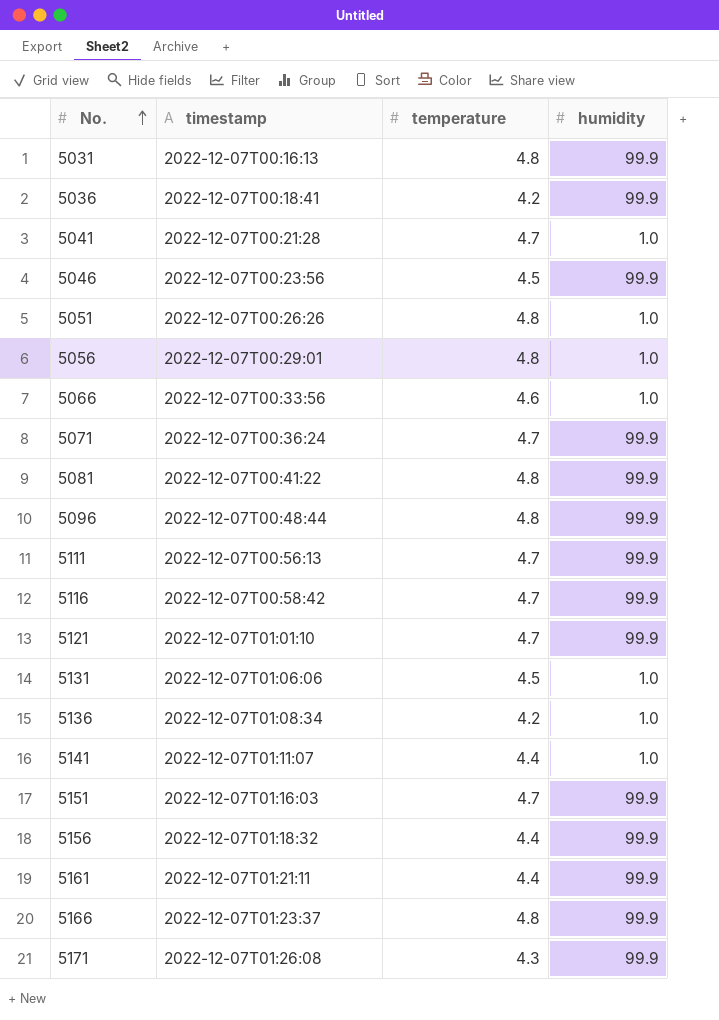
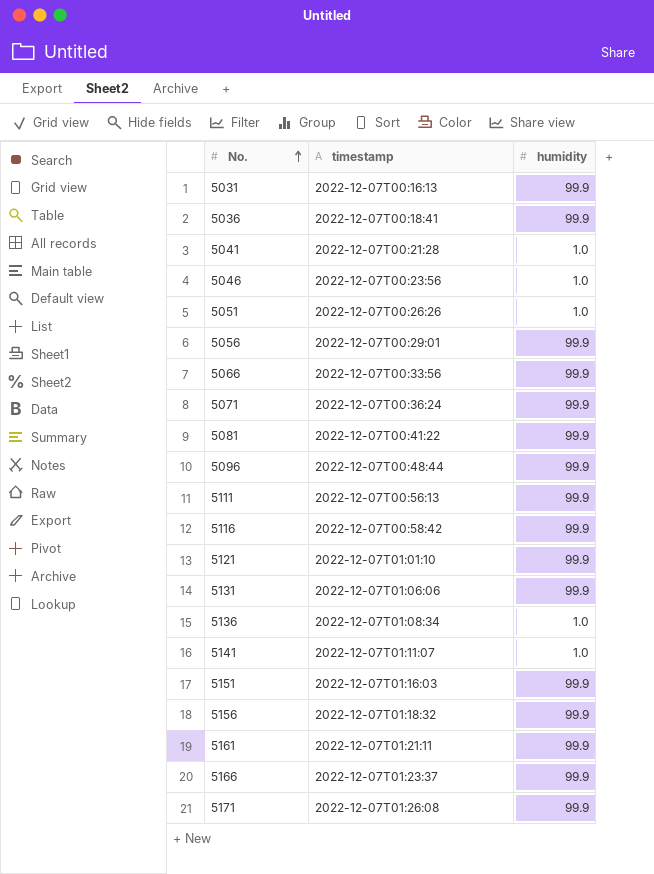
column temperature | position: 3 -> none
5046 | humidity: 99.9 -> 1.0
5056 | humidity: 1.0 -> 99.9
5066 | humidity: 1.0 -> 99.9
5131 | humidity: 1.0 -> 99.9

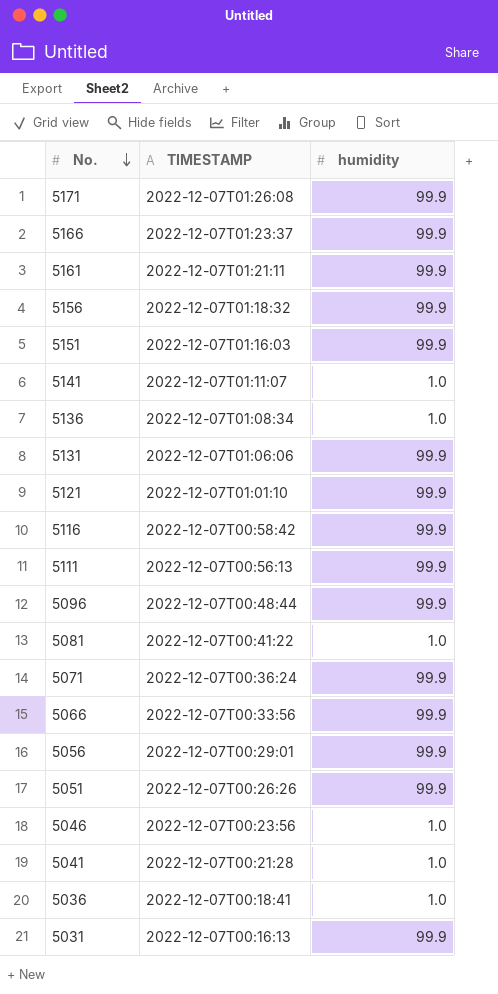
row order: No. ascending -> No. descending
column name: timestamp -> TIMESTAMP
5081 | humidity: 99.9 -> 1.0
5051 | humidity: 1.0 -> 99.9
5036 | humidity: 99.9 -> 1.0

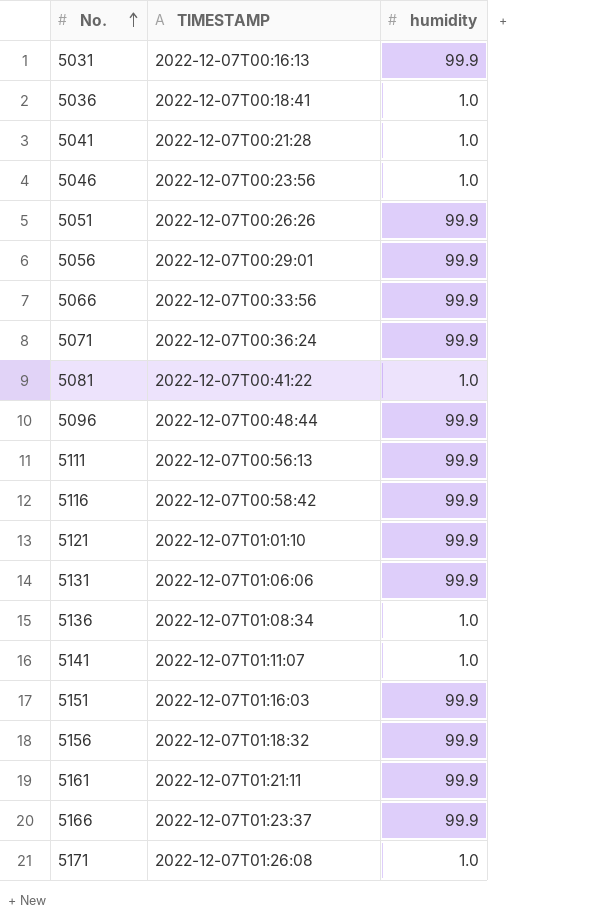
row order: No. descending -> No. ascending
5171 | humidity: 99.9 -> 1.0

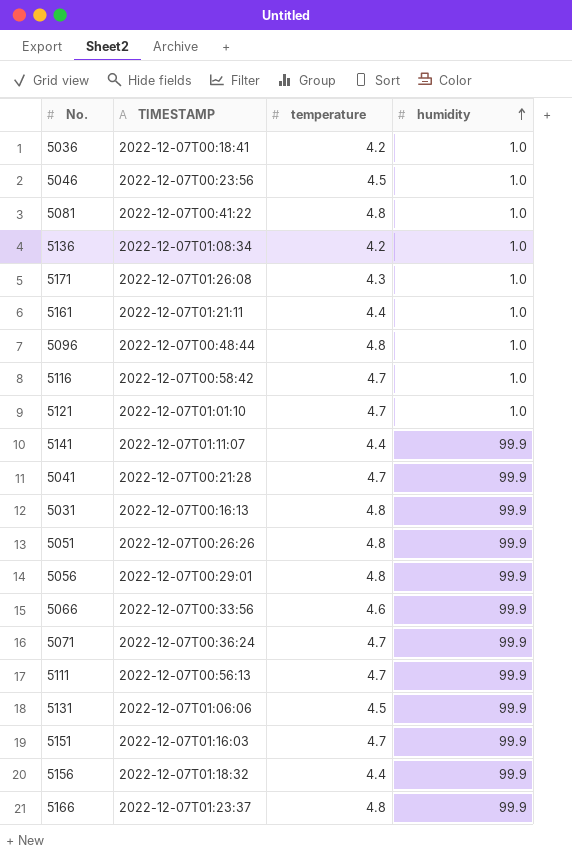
row order: No. ascending -> humidity ascending
column temperature | position: none -> 3
5161 | humidity: 99.9 -> 1.0
5096 | humidity: 99.9 -> 1.0
5116 | humidity: 99.9 -> 1.0
5121 | humidity: 99.9 -> 1.0
5141 | humidity: 1.0 -> 99.9
5041 | humidity: 1.0 -> 99.9

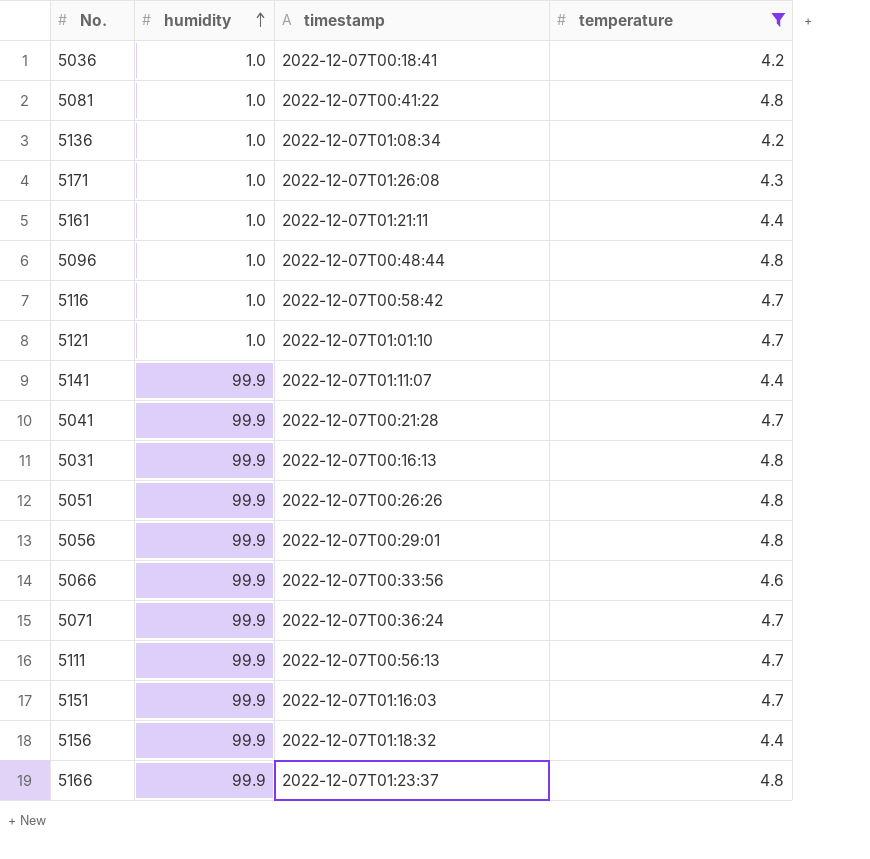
filter: none -> temperature != 4.5
column humidity | position: 4 -> 2
column name: TIMESTAMP -> timestamp

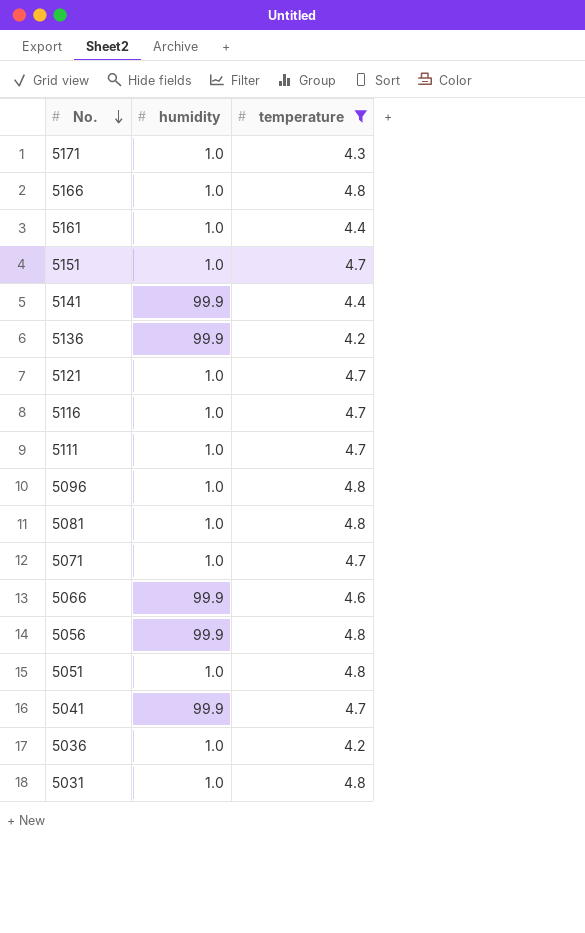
row order: humidity ascending -> No. descending
column timestamp | position: 3 -> none
row 5156: 99.9 | 2022-12-07T01:18:32 | 4.4 -> none
5166 | humidity: 99.9 -> 1.0
5151 | humidity: 99.9 -> 1.0
5136 | humidity: 1.0 -> 99.9
5111 | humidity: 99.9 -> 1.0
5071 | humidity: 99.9 -> 1.0
5051 | humidity: 99.9 -> 1.0
5031 | humidity: 99.9 -> 1.0

